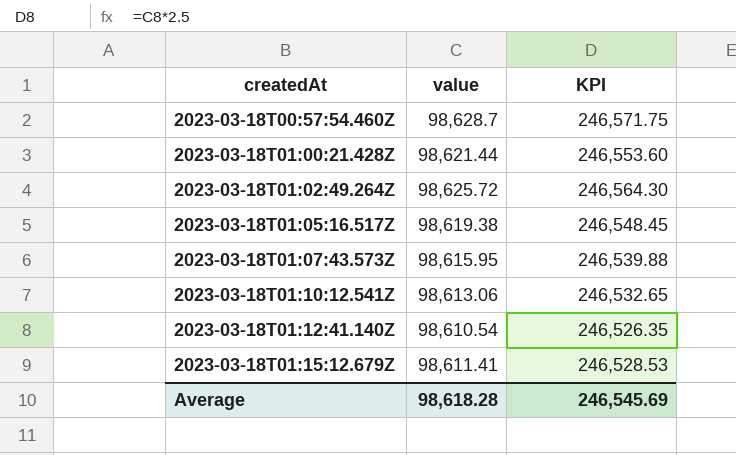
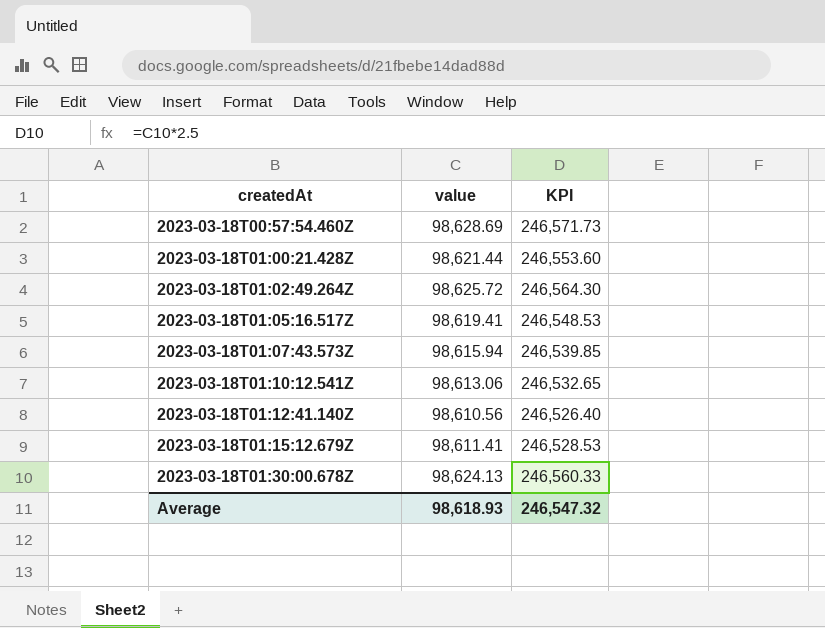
2023-03-18T00:57:54.460Z | value: 98,628.7 -> 98,628.69
2023-03-18T00:57:54.460Z | KPI: 246,571.75 -> 246,571.73
2023-03-18T01:05:16.517Z | value: 98,619.38 -> 98,619.41
2023-03-18T01:05:16.517Z | KPI: 246,548.45 -> 246,548.53
2023-03-18T01:07:43.573Z | value: 98,615.95 -> 98,615.94
2023-03-18T01:07:43.573Z | KPI: 246,539.88 -> 246,539.85
2023-03-18T01:12:41.140Z | value: 98,610.54 -> 98,610.56
2023-03-18T01:12:41.140Z | KPI: 246,526.35 -> 246,526.40
row 2023-03-18T01:30:00.678Z: none -> 98,624.13 | 246,560.33
Average | value: 98,618.28 -> 98,618.93
Average | KPI: 246,545.69 -> 246,547.32

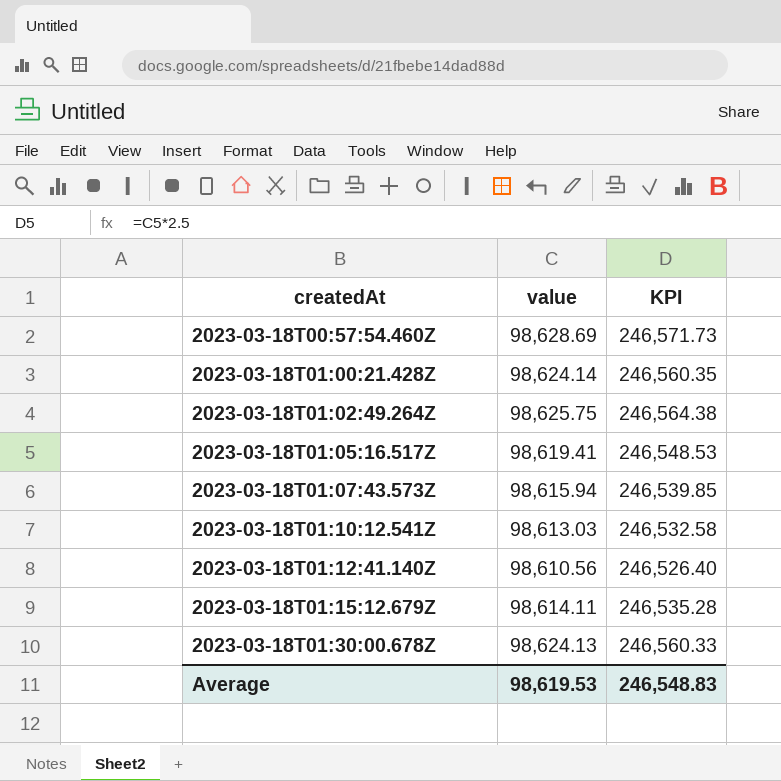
2023-03-18T01:00:21.428Z | value: 98,621.44 -> 98,624.14
2023-03-18T01:00:21.428Z | KPI: 246,553.60 -> 246,560.35
2023-03-18T01:02:49.264Z | value: 98,625.72 -> 98,625.75
2023-03-18T01:02:49.264Z | KPI: 246,564.30 -> 246,564.38
2023-03-18T01:10:12.541Z | value: 98,613.06 -> 98,613.03
2023-03-18T01:10:12.541Z | KPI: 246,532.65 -> 246,532.58
2023-03-18T01:15:12.679Z | value: 98,611.41 -> 98,614.11
2023-03-18T01:15:12.679Z | KPI: 246,528.53 -> 246,535.28
Average | value: 98,618.93 -> 98,619.53
Average | KPI: 246,547.32 -> 246,548.83

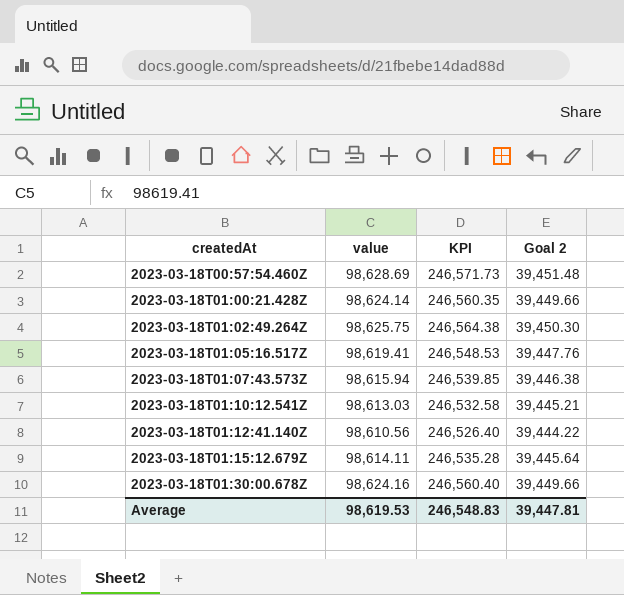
column Goal 2 | formula: none -> [value] * 0.4
2023-03-18T01:30:00.678Z | value: 98,624.13 -> 98,624.16
2023-03-18T01:30:00.678Z | KPI: 246,560.33 -> 246,560.40

